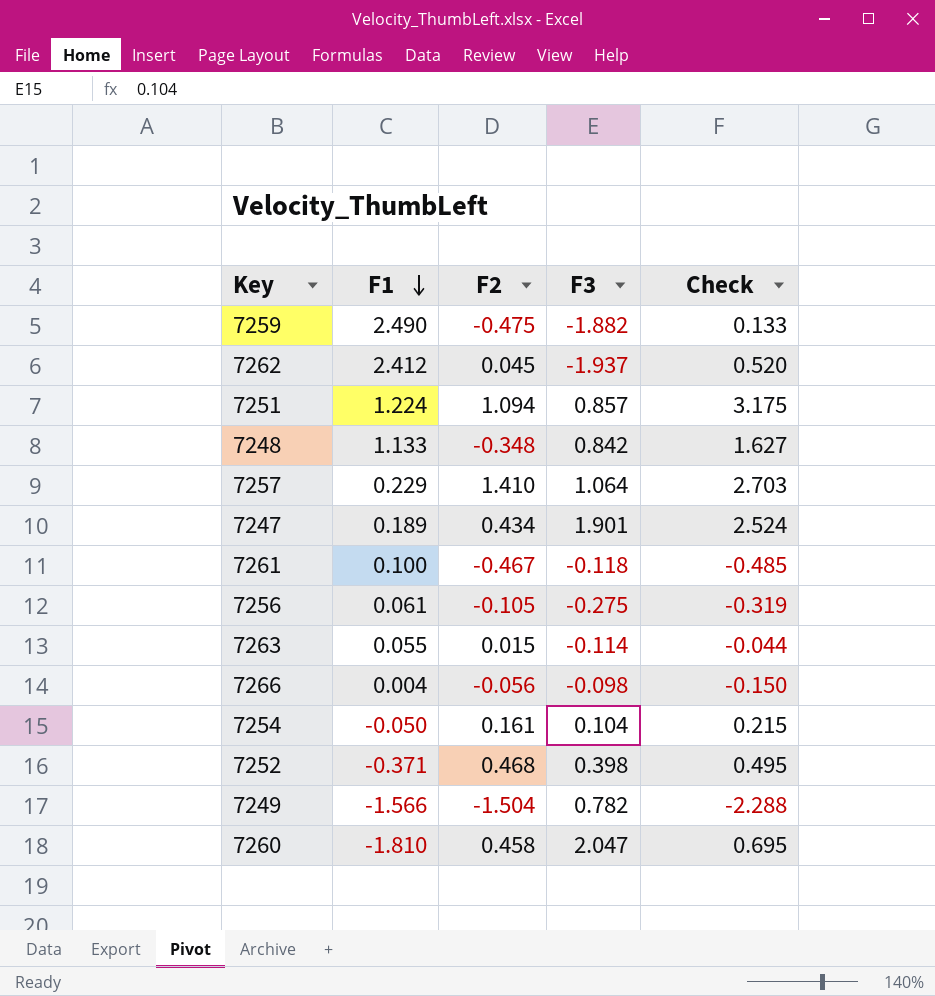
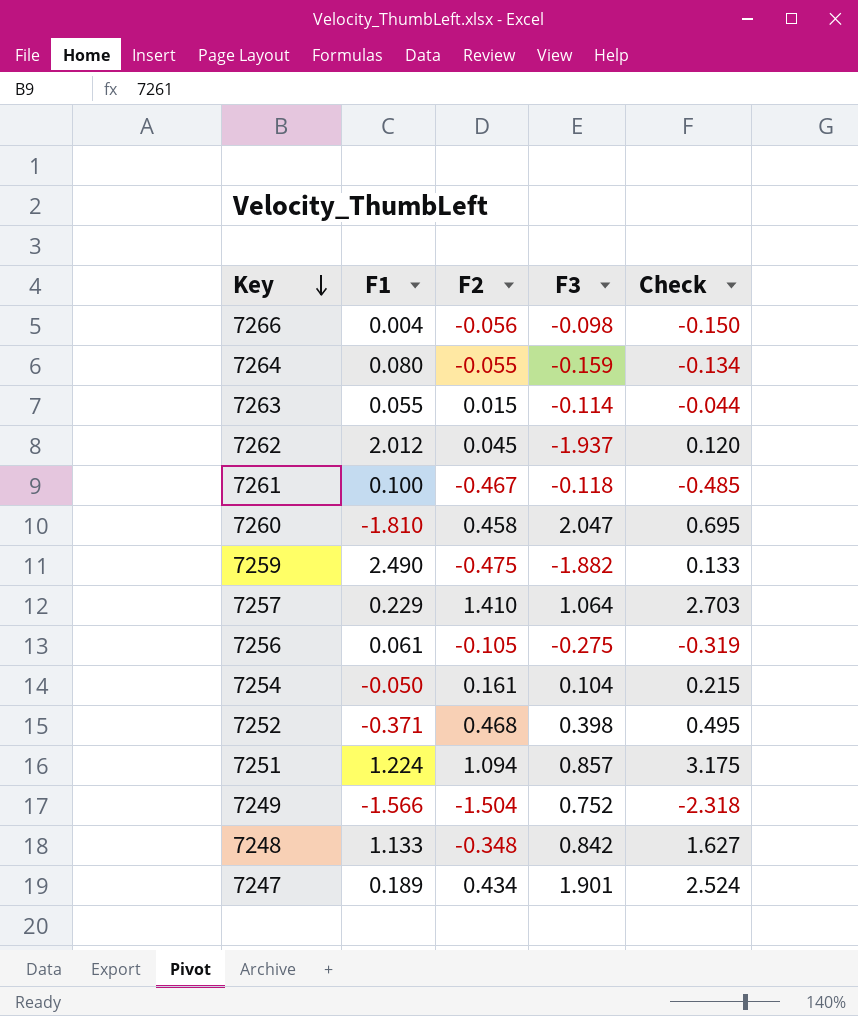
row order: F1 descending -> Key descending
row 7264: none -> 0.080 | -0.055 | -0.159 | -0.134
7262 | F1: 2.412 -> 2.012
7262 | Check: 0.520 -> 0.120
7249 | F3: 0.782 -> 0.752
7249 | Check: -2.288 -> -2.318

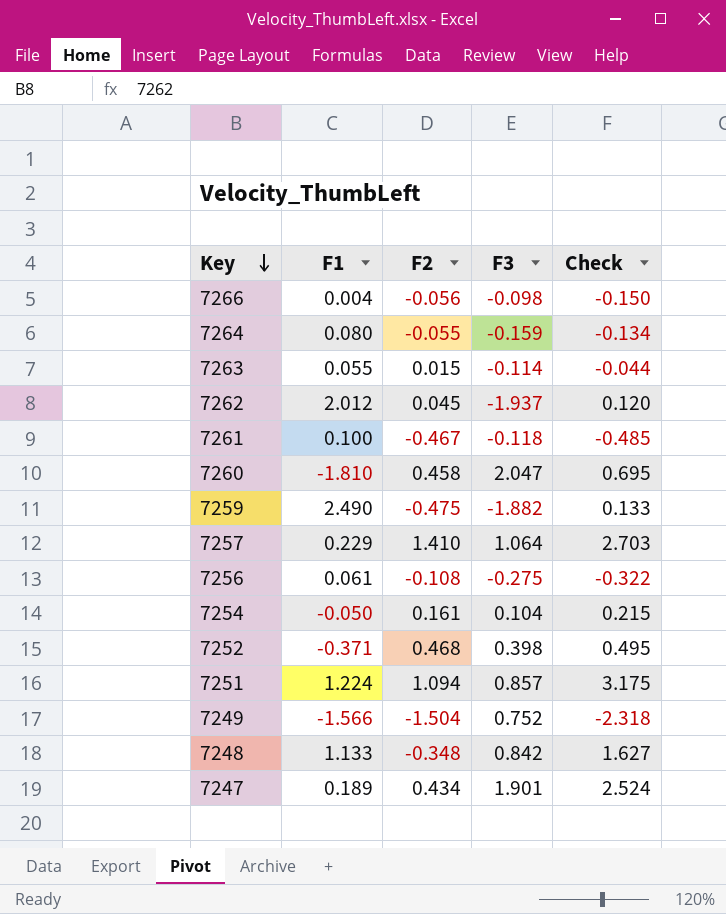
7256 | F2: -0.105 -> -0.108
7256 | Check: -0.319 -> -0.322

